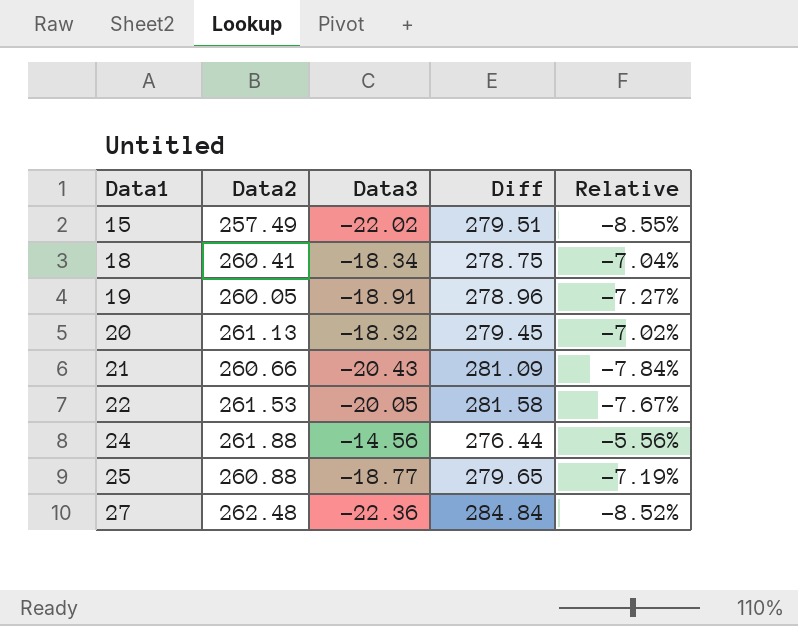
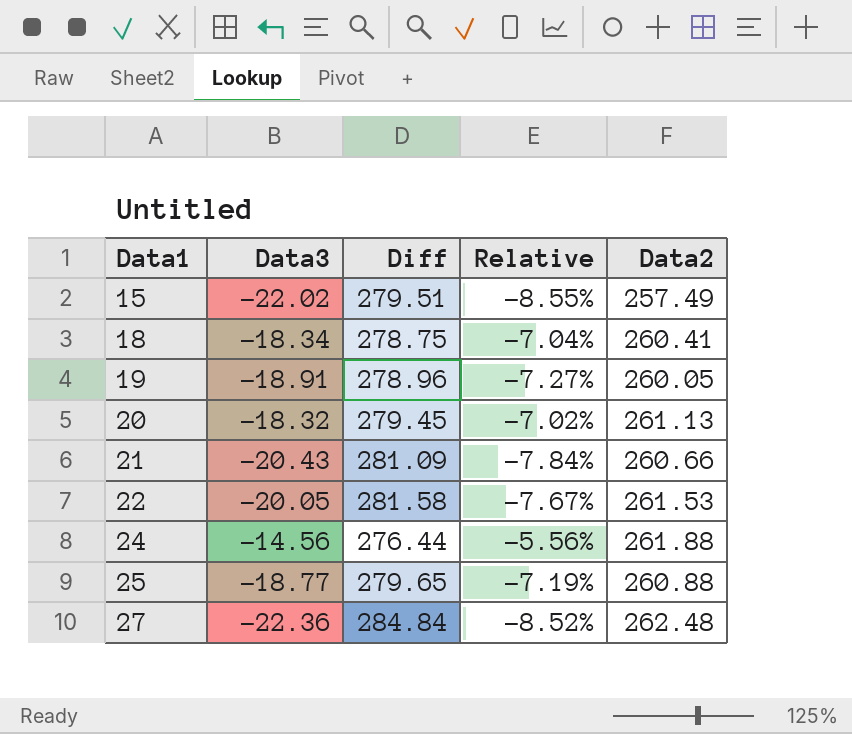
column Data2 | position: 2 -> 5

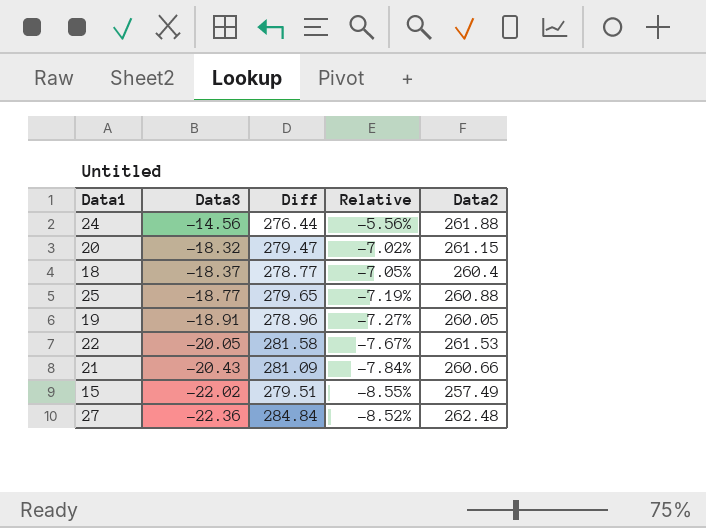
row order: Data1 ascending -> Data3 descending
20 | Diff: 279.45 -> 279.47
20 | Data2: 261.13 -> 261.15
18 | Data3: -18.34 -> -18.37
18 | Diff: 278.75 -> 278.77
18 | Relative: -7.04% -> -7.05%
18 | Data2: 260.41 -> 260.4

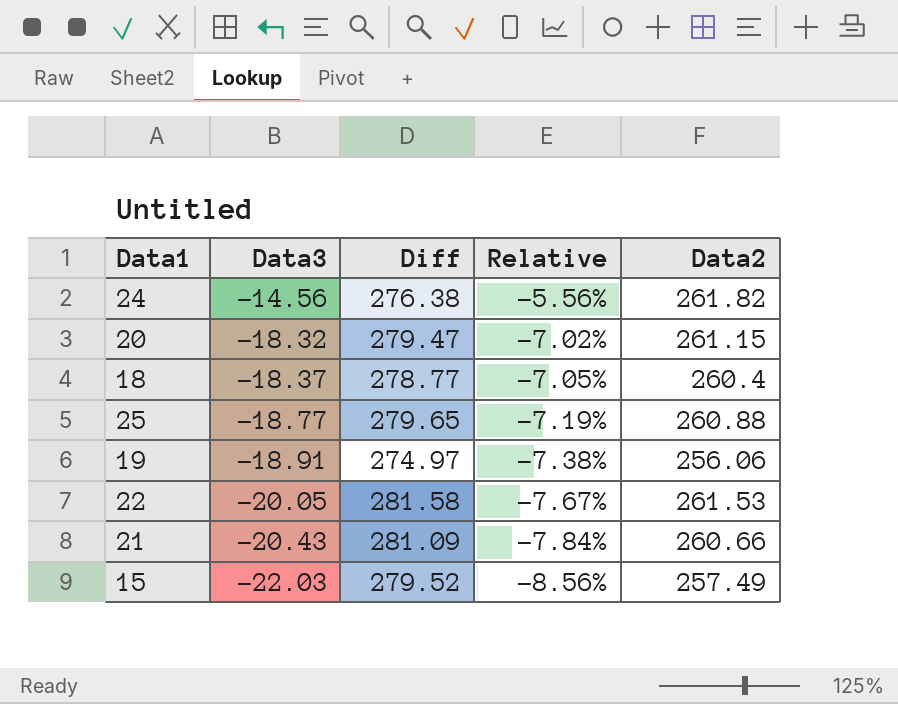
row 27: -22.36 | 284.84 | -8.52% | 262.48 -> none
24 | Diff: 276.44 -> 276.38
24 | Data2: 261.88 -> 261.82
19 | Diff: 278.96 -> 274.97
19 | Relative: -7.27% -> -7.38%
19 | Data2: 260.05 -> 256.06
15 | Data3: -22.02 -> -22.03
15 | Diff: 279.51 -> 279.52
15 | Relative: -8.55% -> -8.56%

